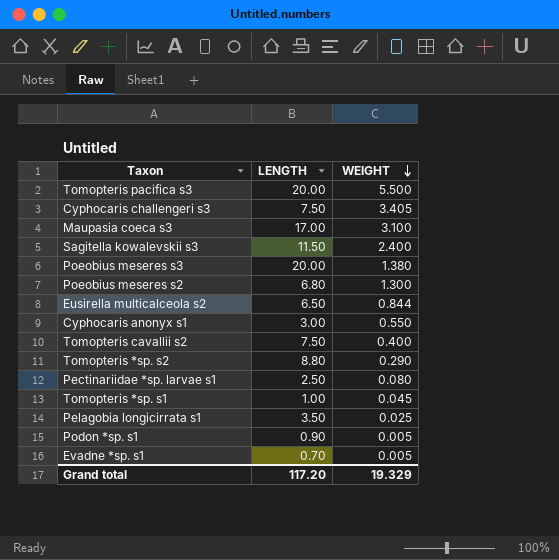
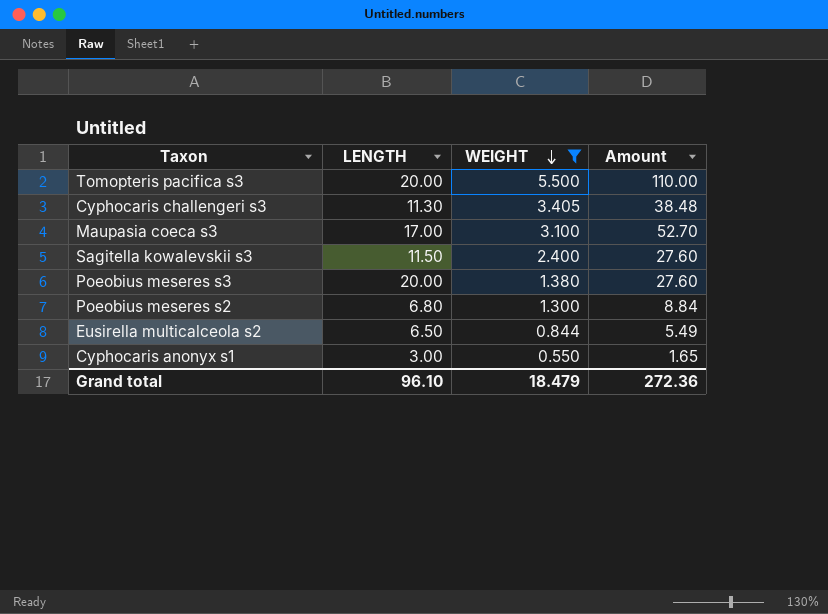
filter: none -> WEIGHT >= 0.550
column Amount | formula: none -> [LENGTH] * [WEIGHT]
Cyphocaris challengeri s3 | LENGTH: 7.50 -> 11.30
Grand total | LENGTH: 117.20 -> 96.10
Grand total | WEIGHT: 19.329 -> 18.479

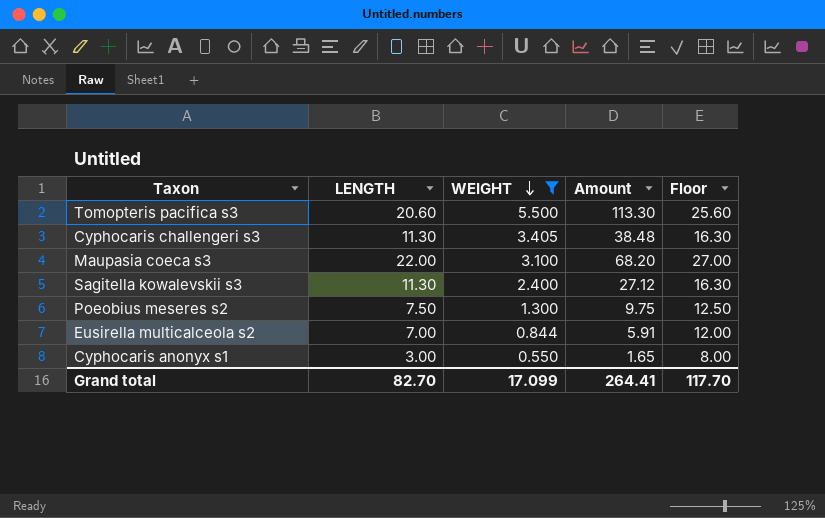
column Floor | formula: none -> [LENGTH] + 5
row Poeobius meseres s3: 20.00 | 1.380 | 27.60 -> none
Tomopteris pacifica s3 | LENGTH: 20.00 -> 20.60
Tomopteris pacifica s3 | Amount: 110.00 -> 113.30
Maupasia coeca s3 | LENGTH: 17.00 -> 22.00
Maupasia coeca s3 | Amount: 52.70 -> 68.20
Sagitella kowalevskii s3 | LENGTH: 11.50 -> 11.30
Sagitella kowalevskii s3 | Amount: 27.60 -> 27.12
Poeobius meseres s2 | LENGTH: 6.80 -> 7.50
Poeobius meseres s2 | Amount: 8.84 -> 9.75
Eusirella multicalceola s2 | LENGTH: 6.50 -> 7.00
Eusirella multicalceola s2 | Amount: 5.49 -> 5.91
Grand total | LENGTH: 96.10 -> 82.70
Grand total | WEIGHT: 18.479 -> 17.099
Grand total | Amount: 272.36 -> 264.41

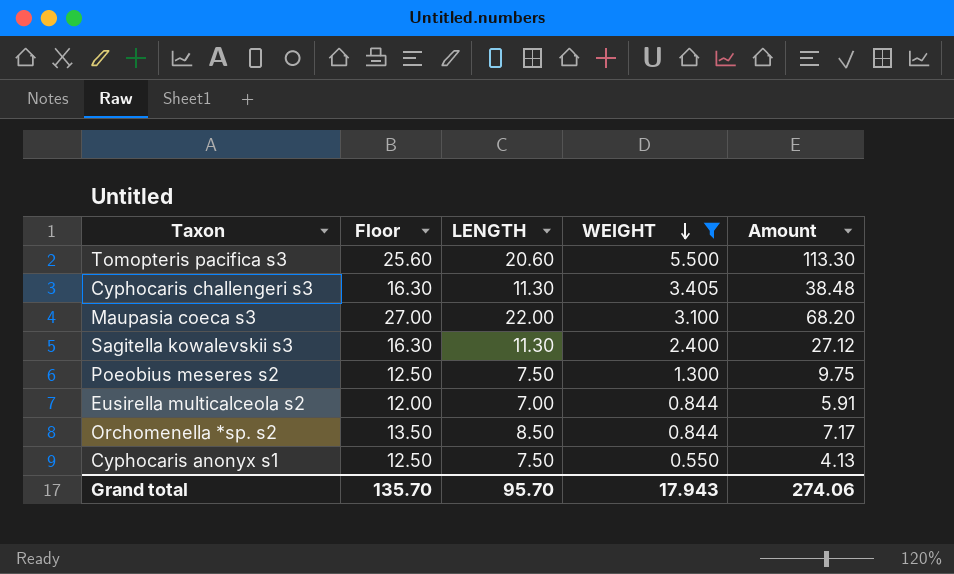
column Floor | position: 5 -> 2
row Orchomenella *sp. s2: none -> 13.50 | 8.50 | 0.844 | 7.17
Cyphocaris anonyx s1 | Floor: 8.00 -> 12.50
Cyphocaris anonyx s1 | LENGTH: 3.00 -> 7.50
Cyphocaris anonyx s1 | Amount: 1.65 -> 4.13
Grand total | Floor: 117.70 -> 135.70
Grand total | LENGTH: 82.70 -> 95.70
Grand total | WEIGHT: 17.099 -> 17.943
Grand total | Amount: 264.41 -> 274.06

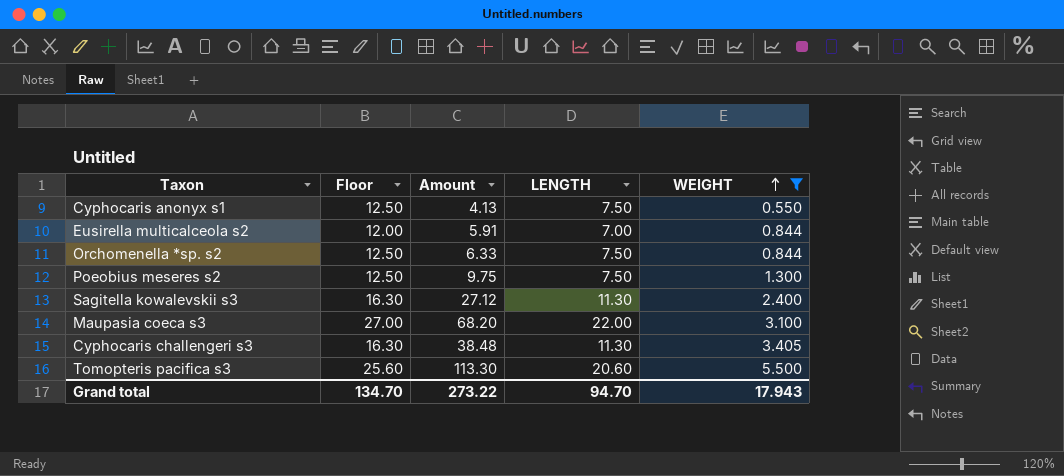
row order: WEIGHT descending -> WEIGHT ascending
column Amount | position: 5 -> 3
Orchomenella *sp. s2 | Floor: 13.50 -> 12.50
Orchomenella *sp. s2 | Amount: 7.17 -> 6.33
Orchomenella *sp. s2 | LENGTH: 8.50 -> 7.50
Grand total | Floor: 135.70 -> 134.70
Grand total | Amount: 274.06 -> 273.22
Grand total | LENGTH: 95.70 -> 94.70

